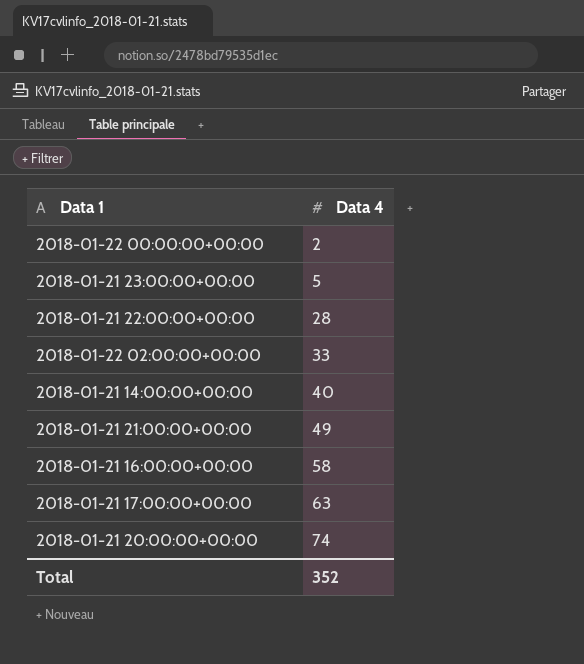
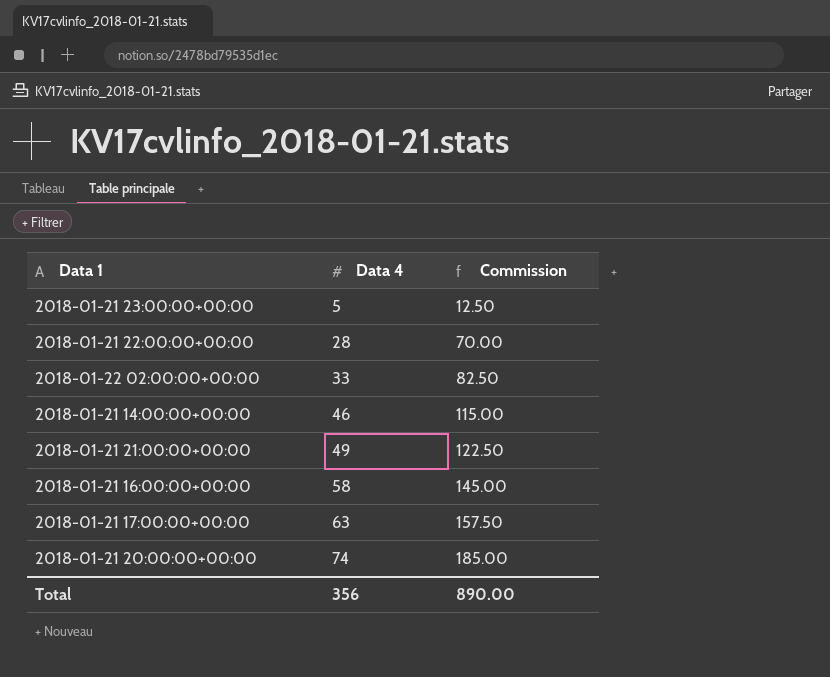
column Commission | formula: none -> [Data 4] * 2.5
row 2018-01-22 00:00:00+00:00: 2 -> none
2018-01-21 14:00:00+00:00 | Data 4: 40 -> 46
Total | Data 4: 352 -> 356

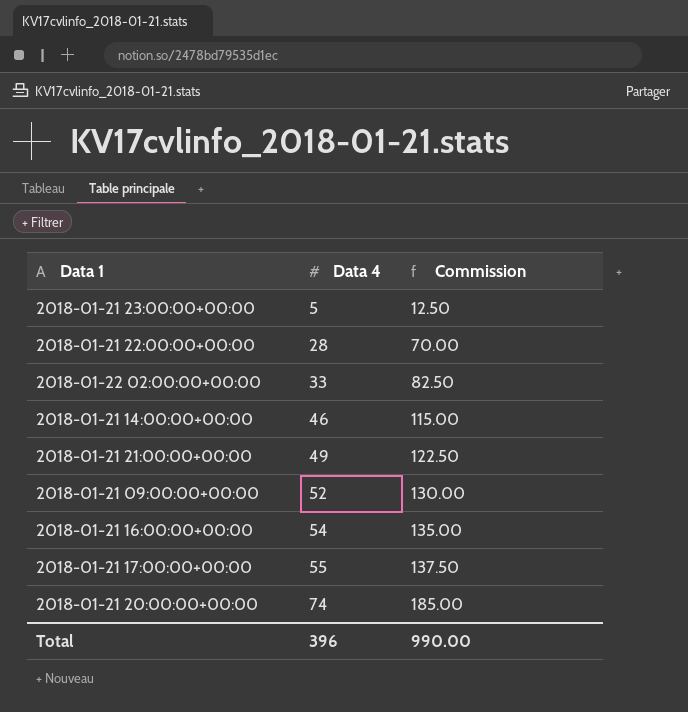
row 2018-01-21 09:00:00+00:00: none -> 52 | 130.00
2018-01-21 16:00:00+00:00 | Data 4: 58 -> 54
2018-01-21 16:00:00+00:00 | Commission: 145.00 -> 135.00
2018-01-21 17:00:00+00:00 | Data 4: 63 -> 55
2018-01-21 17:00:00+00:00 | Commission: 157.50 -> 137.50
Total | Data 4: 356 -> 396
Total | Commission: 890.00 -> 990.00

